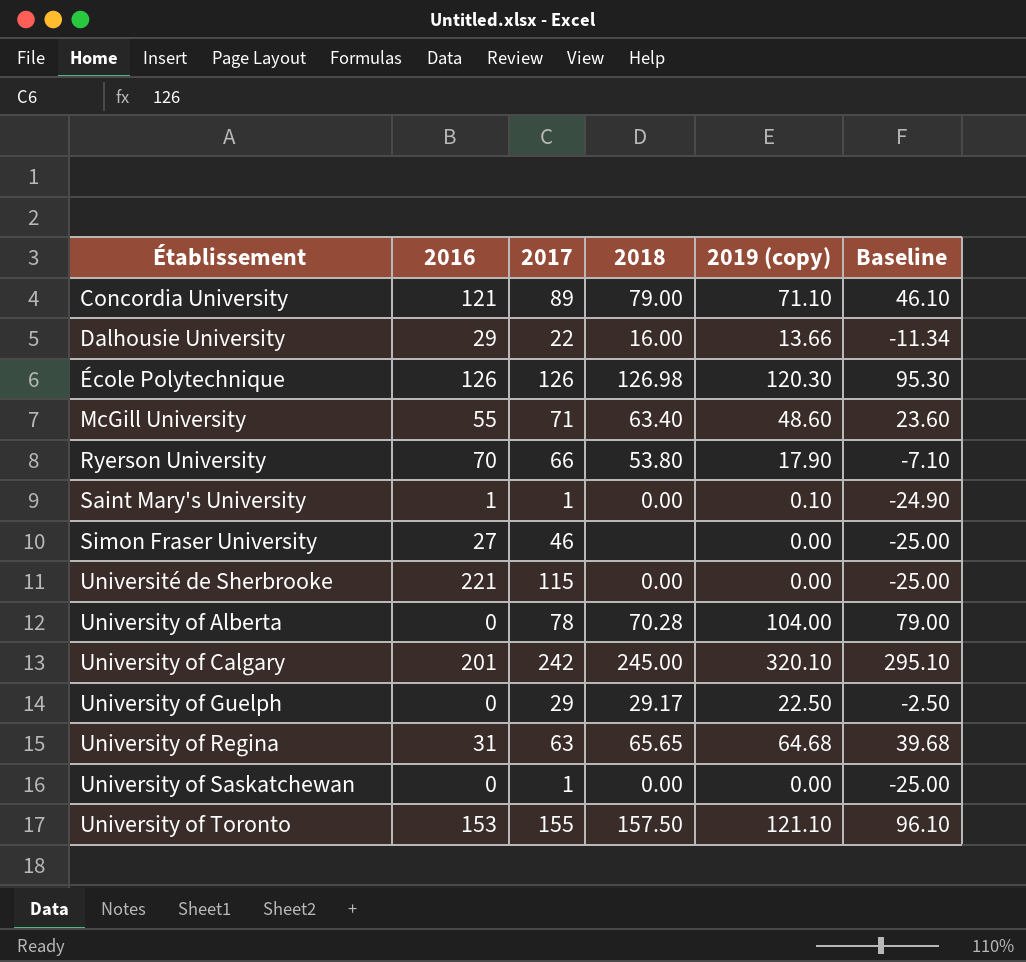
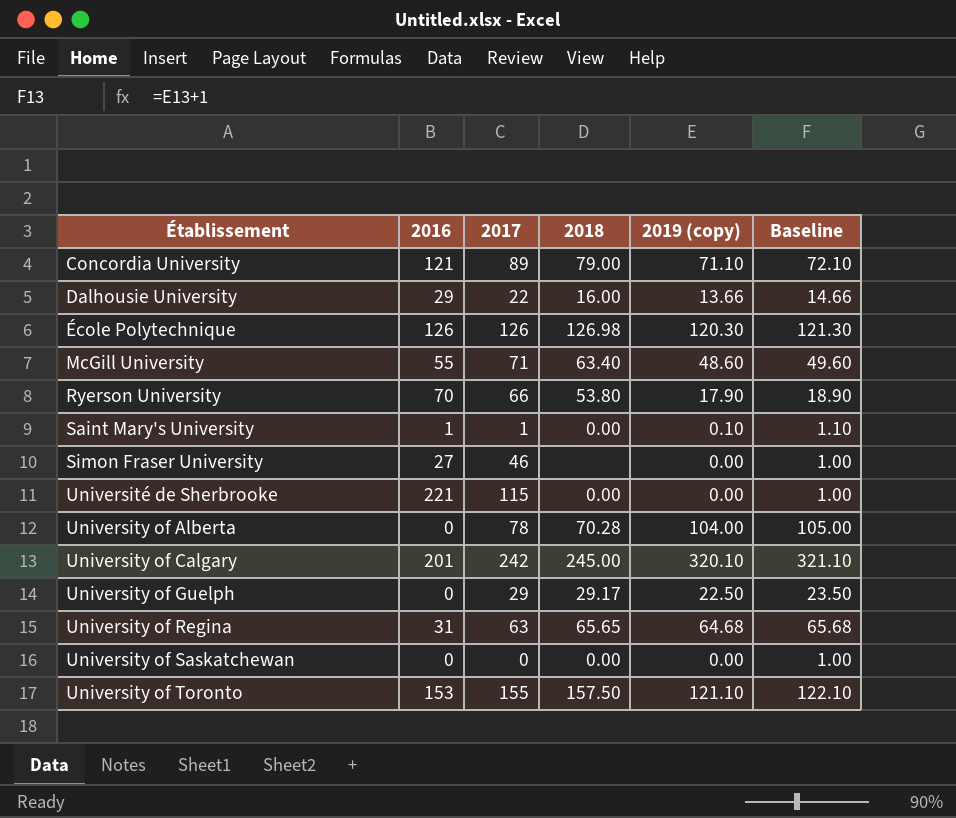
column Baseline | formula: [2019 (copy)] - 25 -> [2019 (copy)] + 1
University of Saskatchewan | 2017: 1 -> 0

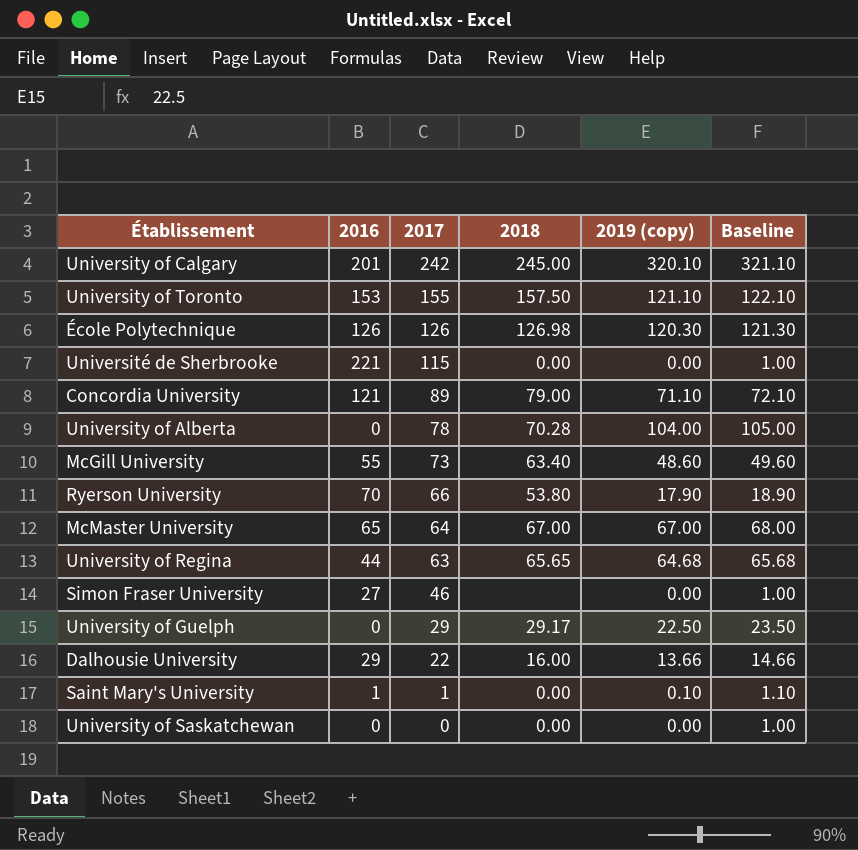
row order: Établissement ascending -> 2017 descending
McGill University | 2017: 71 -> 73
row McMaster University: none -> 65 | 64 | 67.00 | 67.00 | 68.00
University of Regina | 2016: 31 -> 44

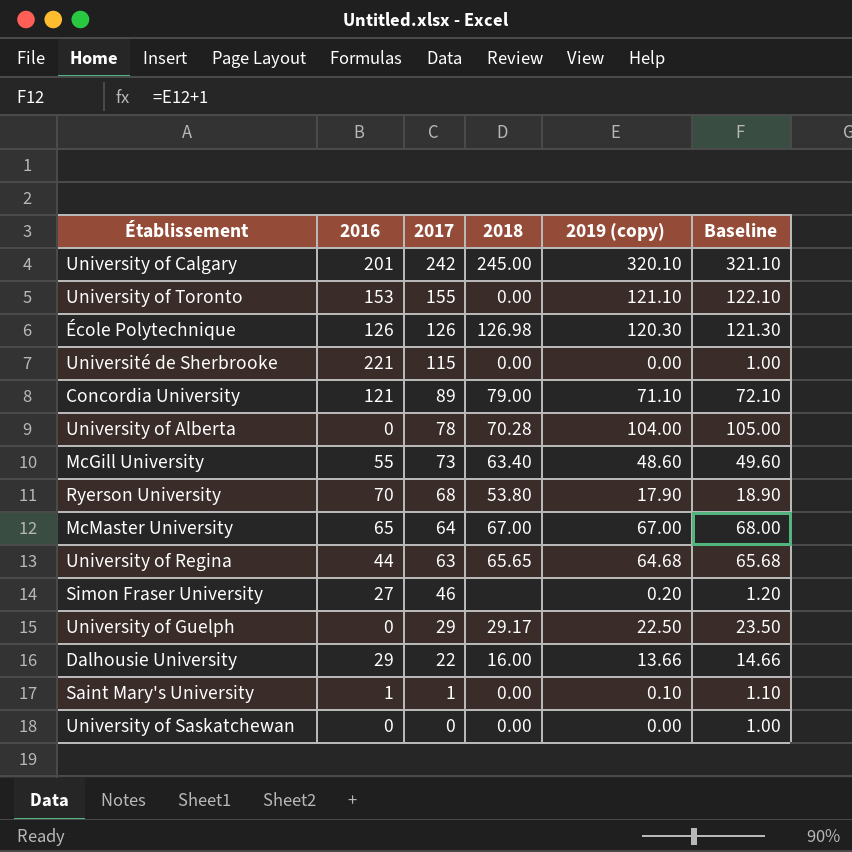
University of Toronto | 2018: 157.50 -> 0.00
Ryerson University | 2017: 66 -> 68
Simon Fraser University | 2019 (copy): 0.00 -> 0.20
Simon Fraser University | Baseline: 1.00 -> 1.20

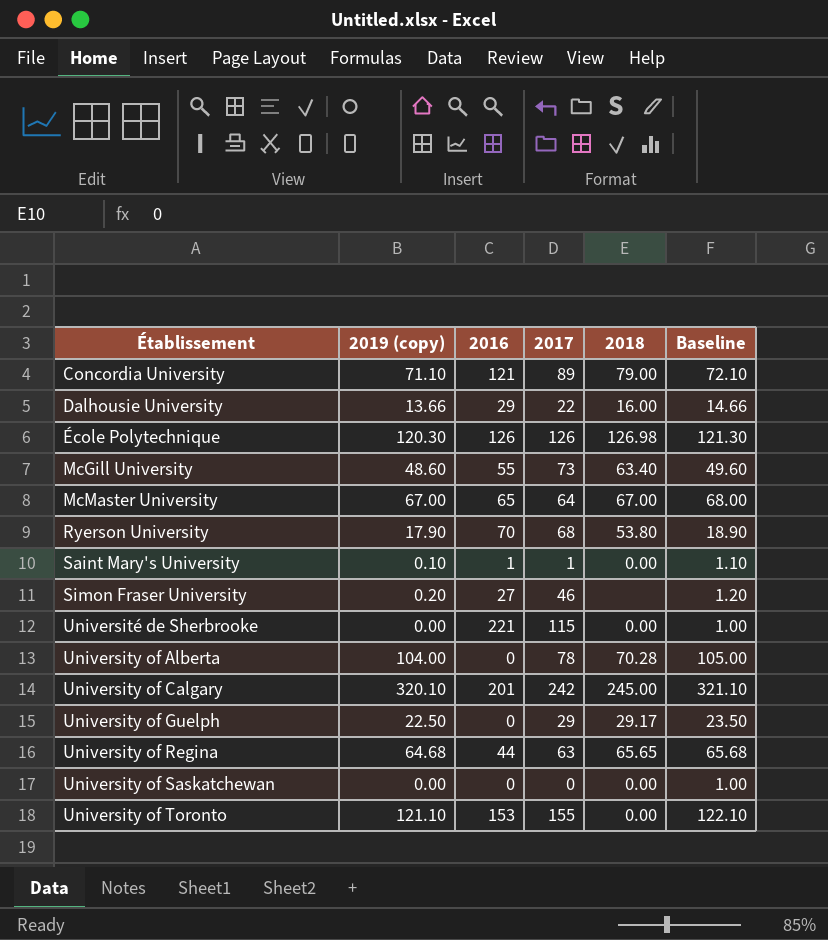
row order: 2017 descending -> Établissement ascending
column 2019 (copy) | position: 5 -> 2

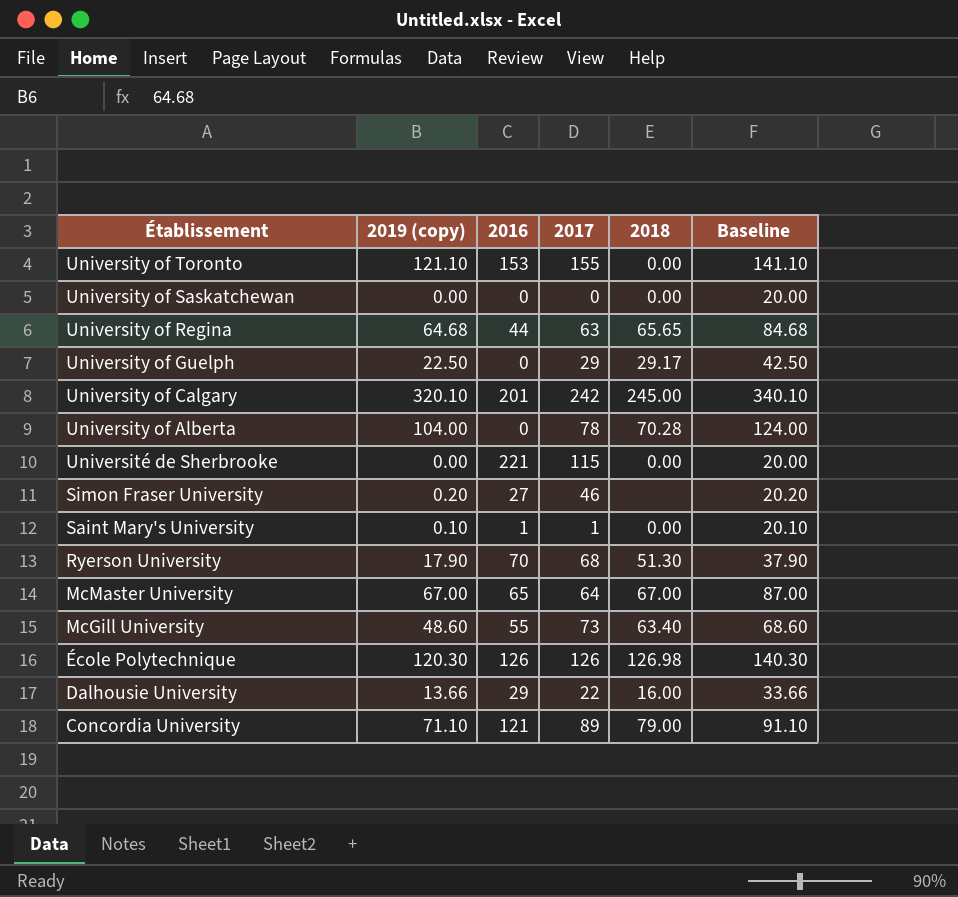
row order: Établissement ascending -> Établissement descending
column Baseline | formula: [2019 (copy)] + 1 -> [2019 (copy)] + 20
Ryerson University | 2018: 53.80 -> 51.30

